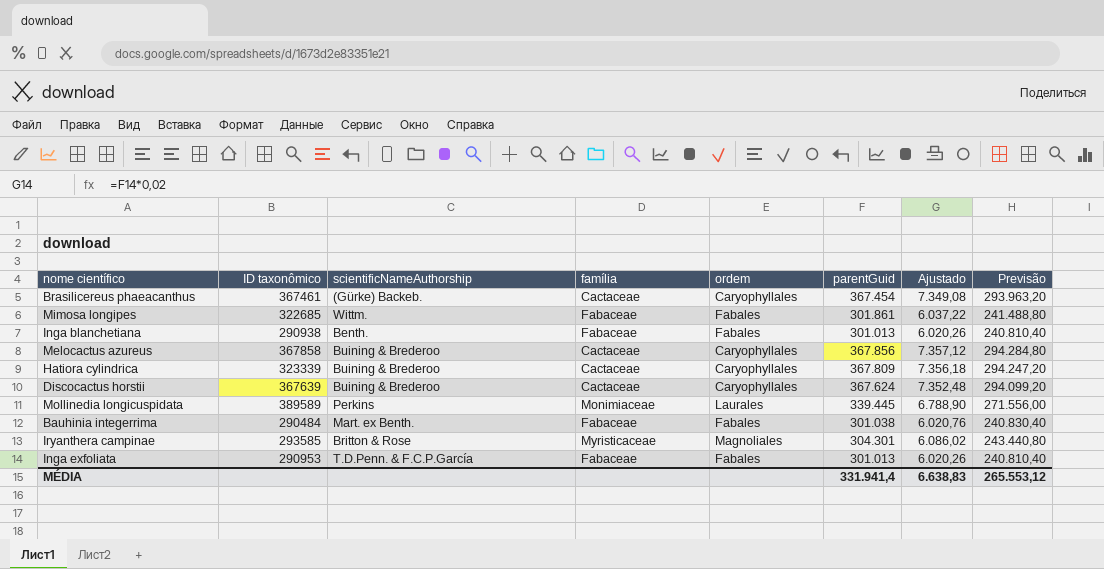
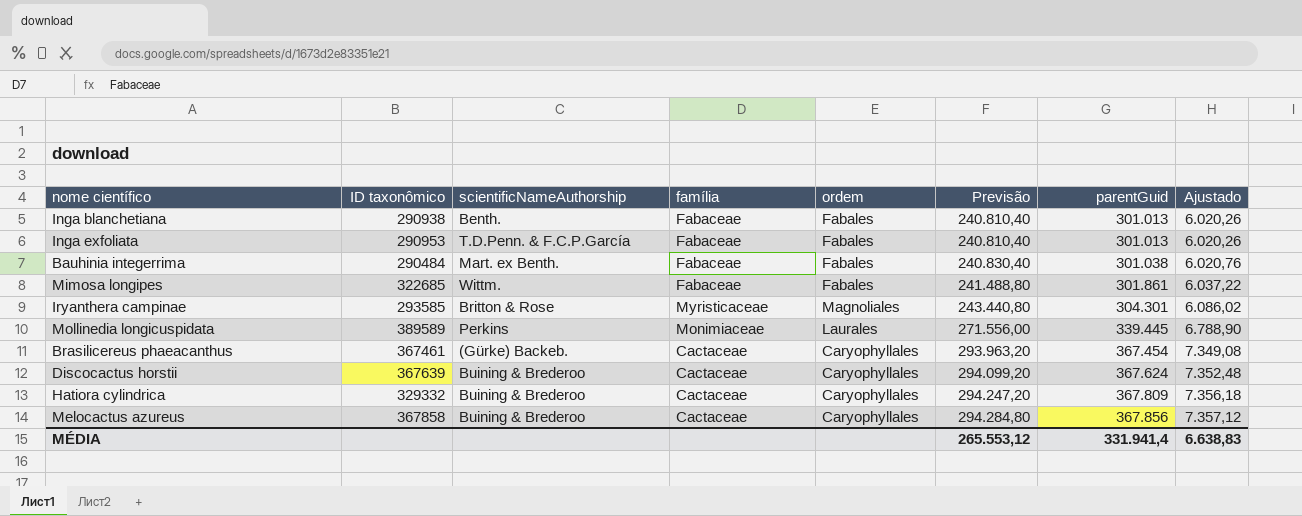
row order: none -> Previsão ascending
column Previsão | position: 8 -> 6
Hatiora cylindrica | ID taxonômico: 323339 -> 329332

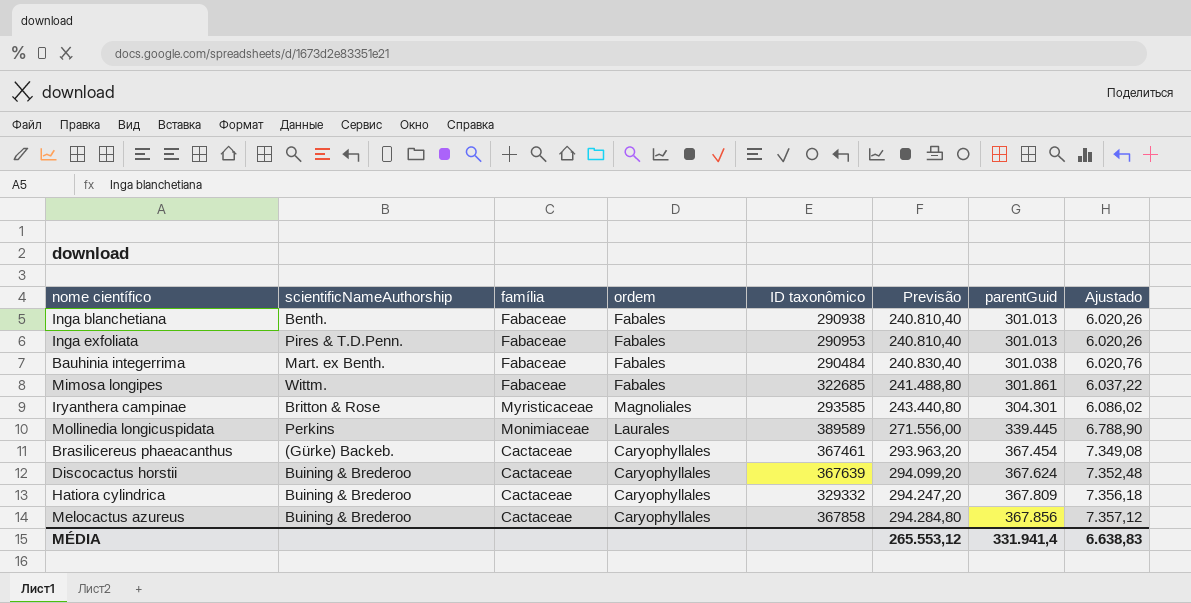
column ID taxonômico | position: 2 -> 5
Inga exfoliata | scientificNameAuthorship: T.D.Penn. & F.C.P.García -> Pires & T.D.Penn.

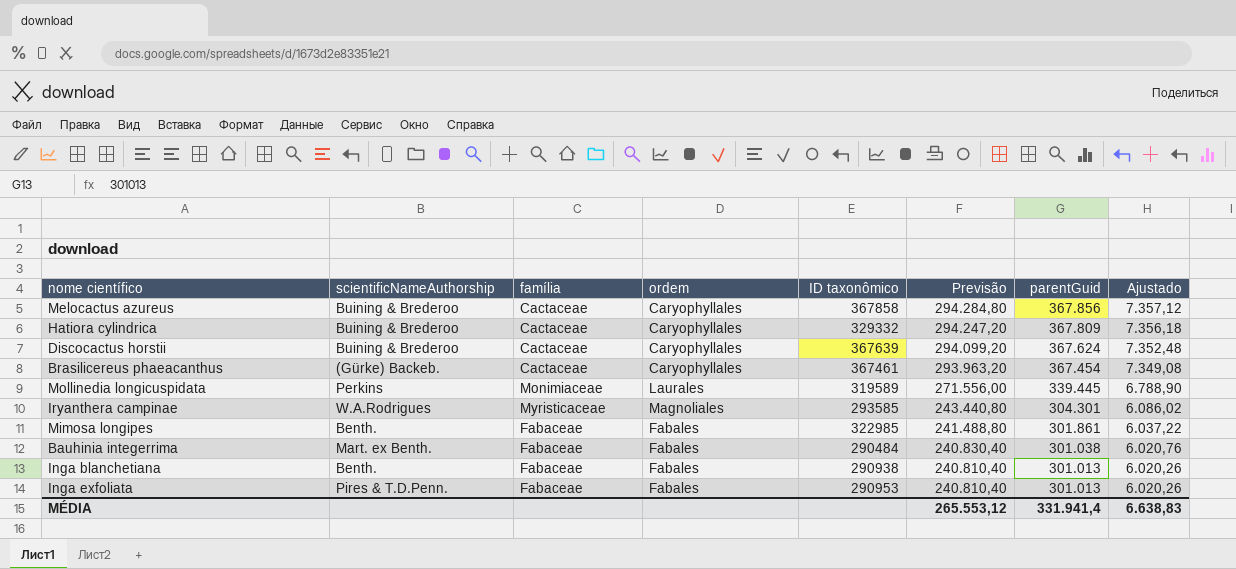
row order: Previsão ascending -> Previsão descending
Mollinedia longicuspidata | ID taxonômico: 389589 -> 319589
Iryanthera campinae | scientificNameAuthorship: Britton & Rose -> W.A.Rodrigues
Mimosa longipes | scientificNameAuthorship: Wittm. -> Benth.
Mimosa longipes | ID taxonômico: 322685 -> 322985

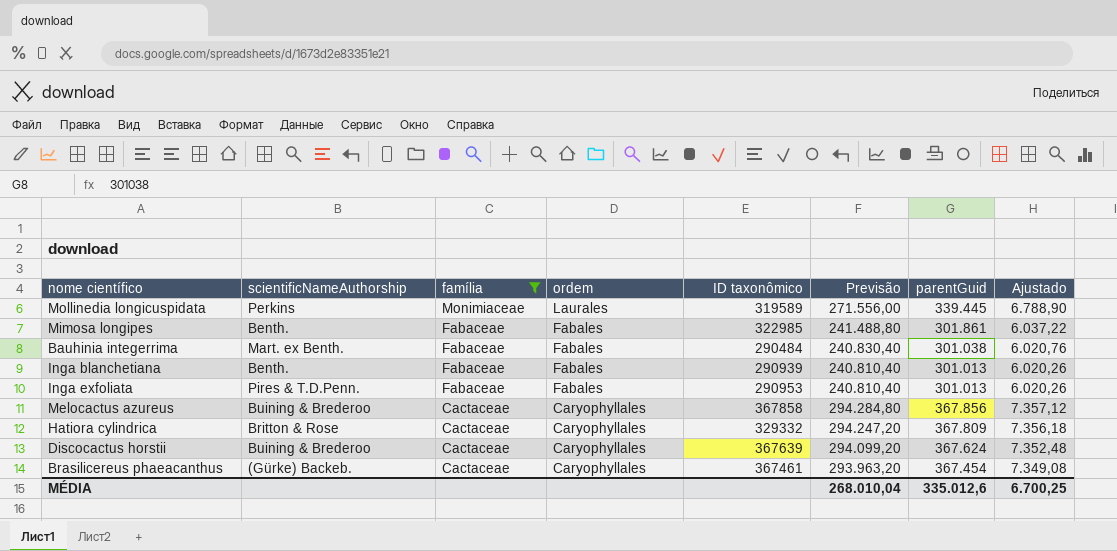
filter: none -> família != Myristicaceae
row order: Previsão descending -> família descending
Inga blanchetiana | ID taxonômico: 290938 -> 290939
Hatiora cylindrica | scientificNameAuthorship: Buining & Brederoo -> Britton & Rose
MÉDIA | Previsão: 265.553,12 -> 268.010,04
MÉDIA | parentGuid: 331.941,4 -> 335.012,6
MÉDIA | Ajustado: 6.638,83 -> 6.700,25

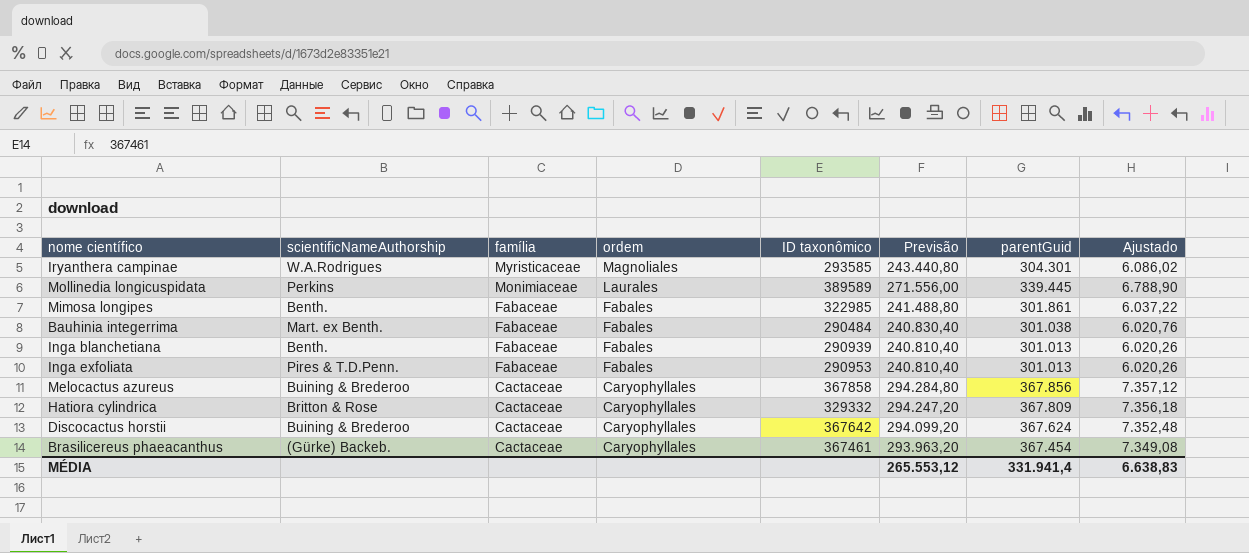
filter: família != Myristicaceae -> none
Mollinedia longicuspidata | ID taxonômico: 319589 -> 389589
Discocactus horstii | ID taxonômico: 367639 -> 367642
MÉDIA | Previsão: 268.010,04 -> 265.553,12
MÉDIA | parentGuid: 335.012,6 -> 331.941,4
MÉDIA | Ajustado: 6.700,25 -> 6.638,83

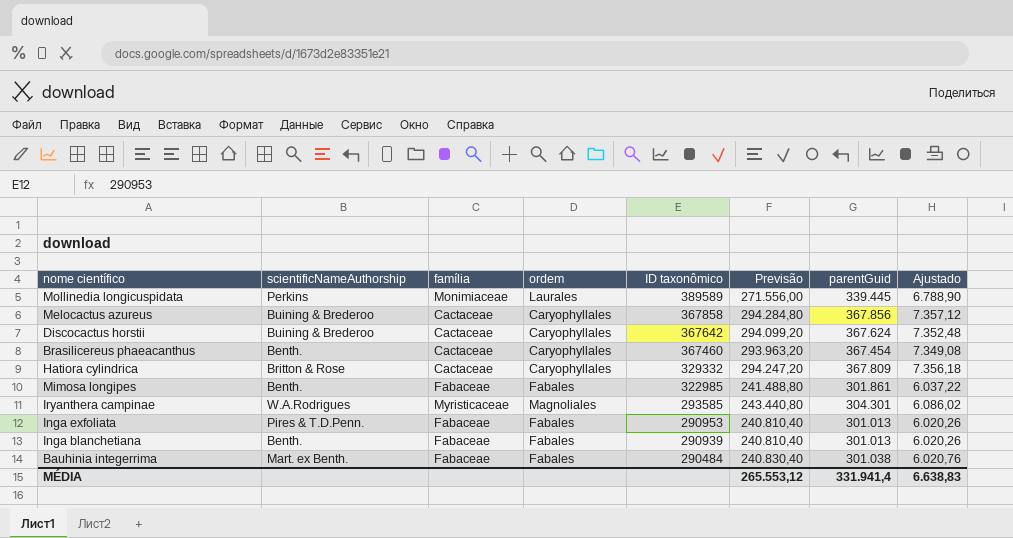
row order: família descending -> ID taxonômico descending
Brasilicereus phaeacanthus | scientificNameAuthorship: (Gürke) Backeb. -> Benth.
Brasilicereus phaeacanthus | ID taxonômico: 367461 -> 367460

